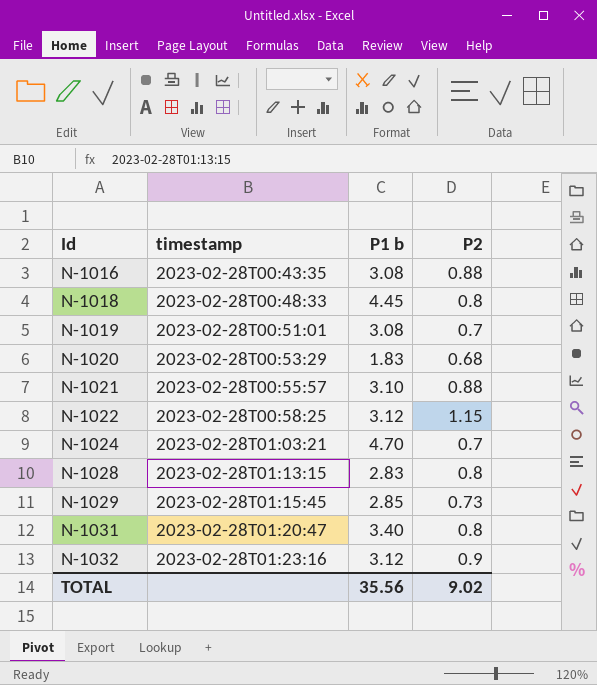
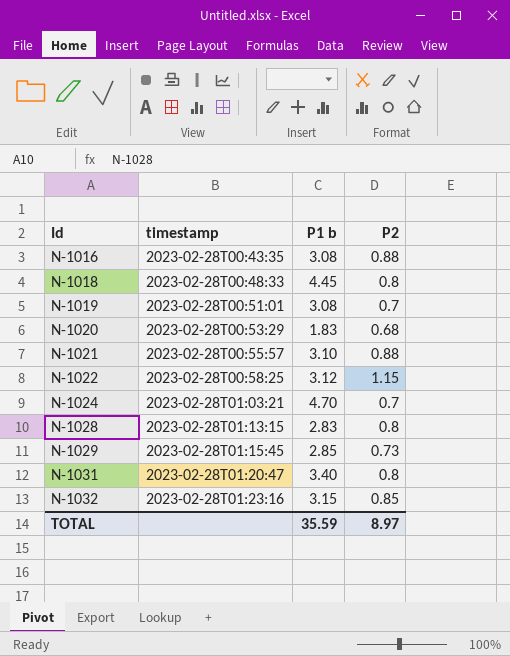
N-1032 | P1 b: 3.12 -> 3.15
N-1032 | P2: 0.9 -> 0.85
TOTAL | P1 b: 35.56 -> 35.59
TOTAL | P2: 9.02 -> 8.97

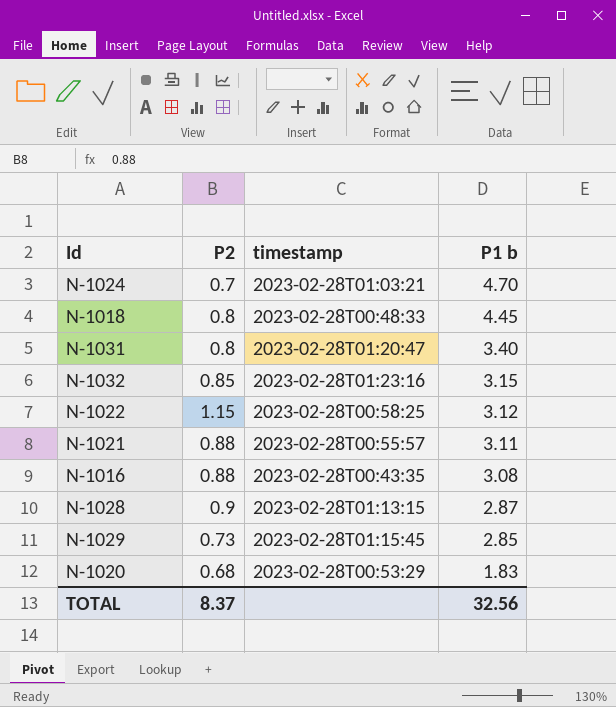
row order: Id ascending -> P1 b descending
column P2 | position: 4 -> 2
row N-1019: 2023-02-28T00:51:01 | 3.08 | 0.7 -> none
N-1021 | P1 b: 3.10 -> 3.11
N-1028 | P2: 0.8 -> 0.9
N-1028 | P1 b: 2.83 -> 2.87
TOTAL | P2: 8.97 -> 8.37
TOTAL | P1 b: 35.59 -> 32.56

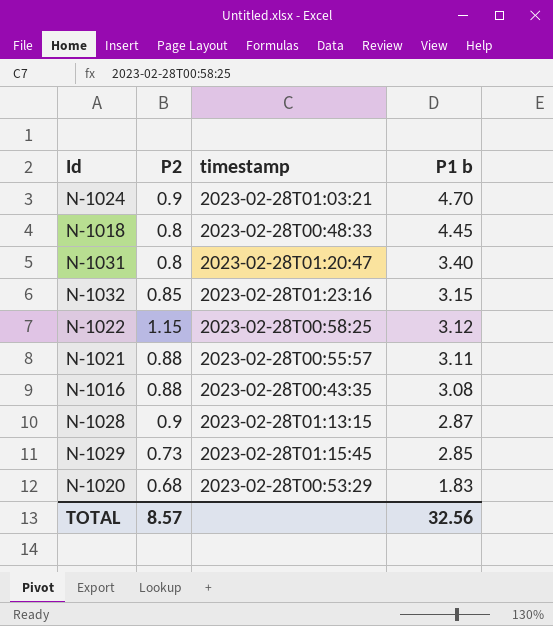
N-1024 | P2: 0.7 -> 0.9
TOTAL | P2: 8.37 -> 8.57

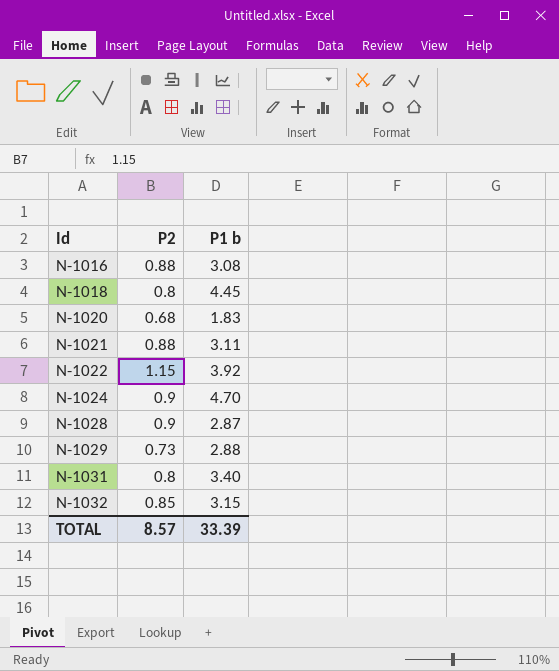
row order: P1 b descending -> Id ascending
column timestamp | position: 3 -> none
N-1022 | P1 b: 3.12 -> 3.92
N-1029 | P1 b: 2.85 -> 2.88
TOTAL | P1 b: 32.56 -> 33.39

